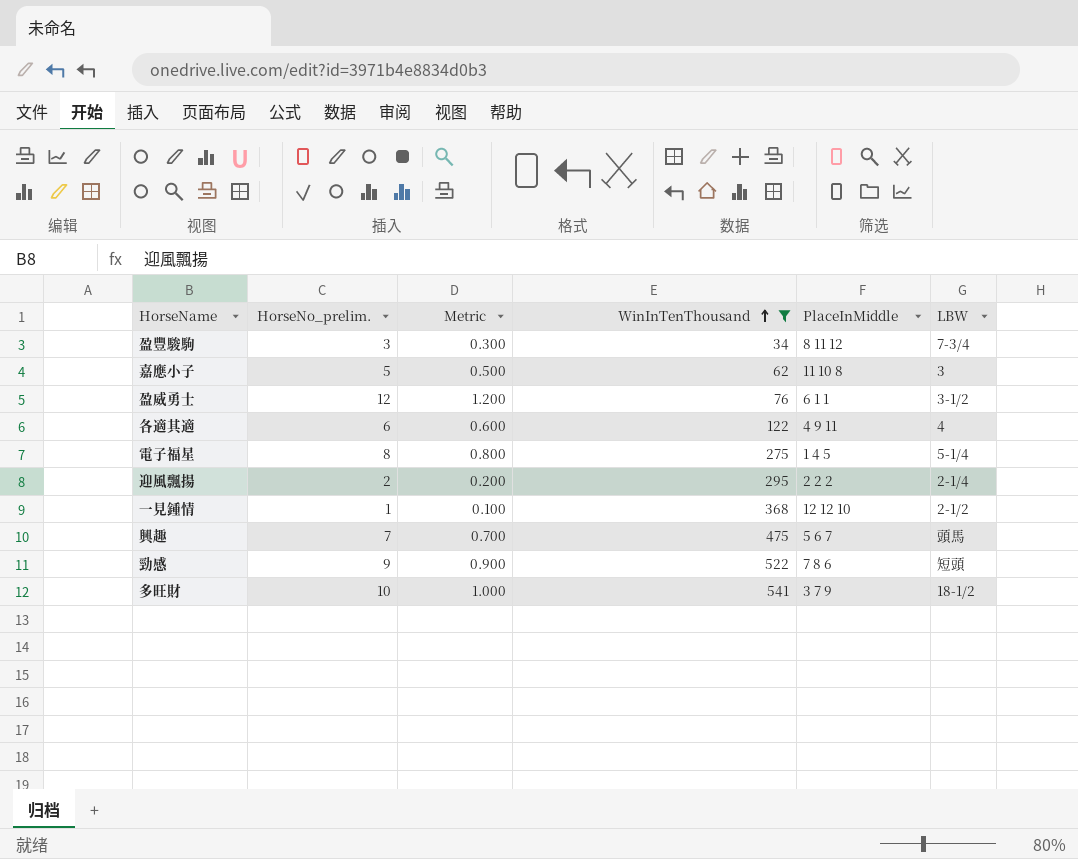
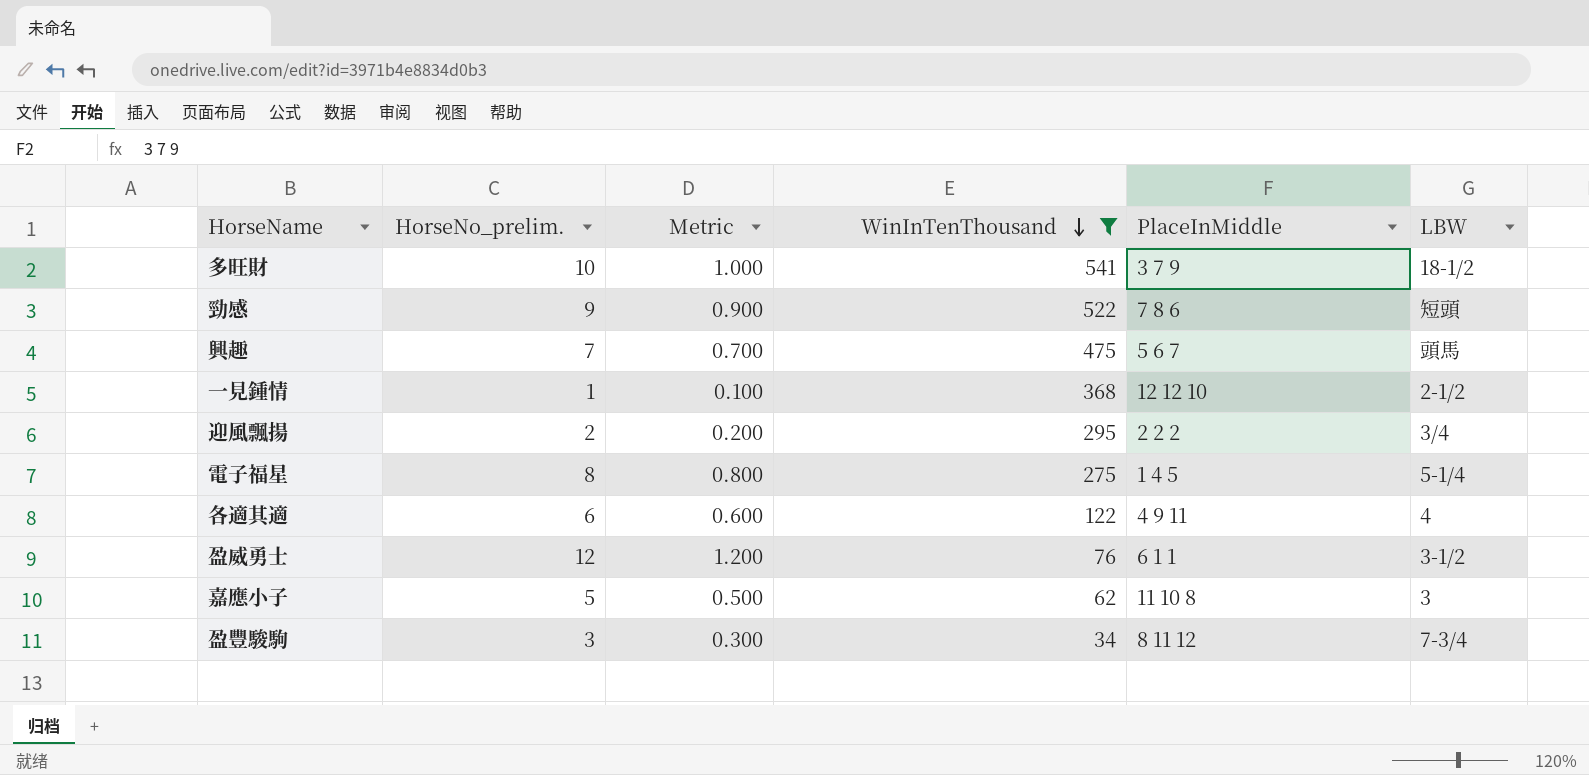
row order: WinInTenThousand ascending -> WinInTenThousand descending
迎風飄揚 | LBW: 2-1/4 -> 3/4

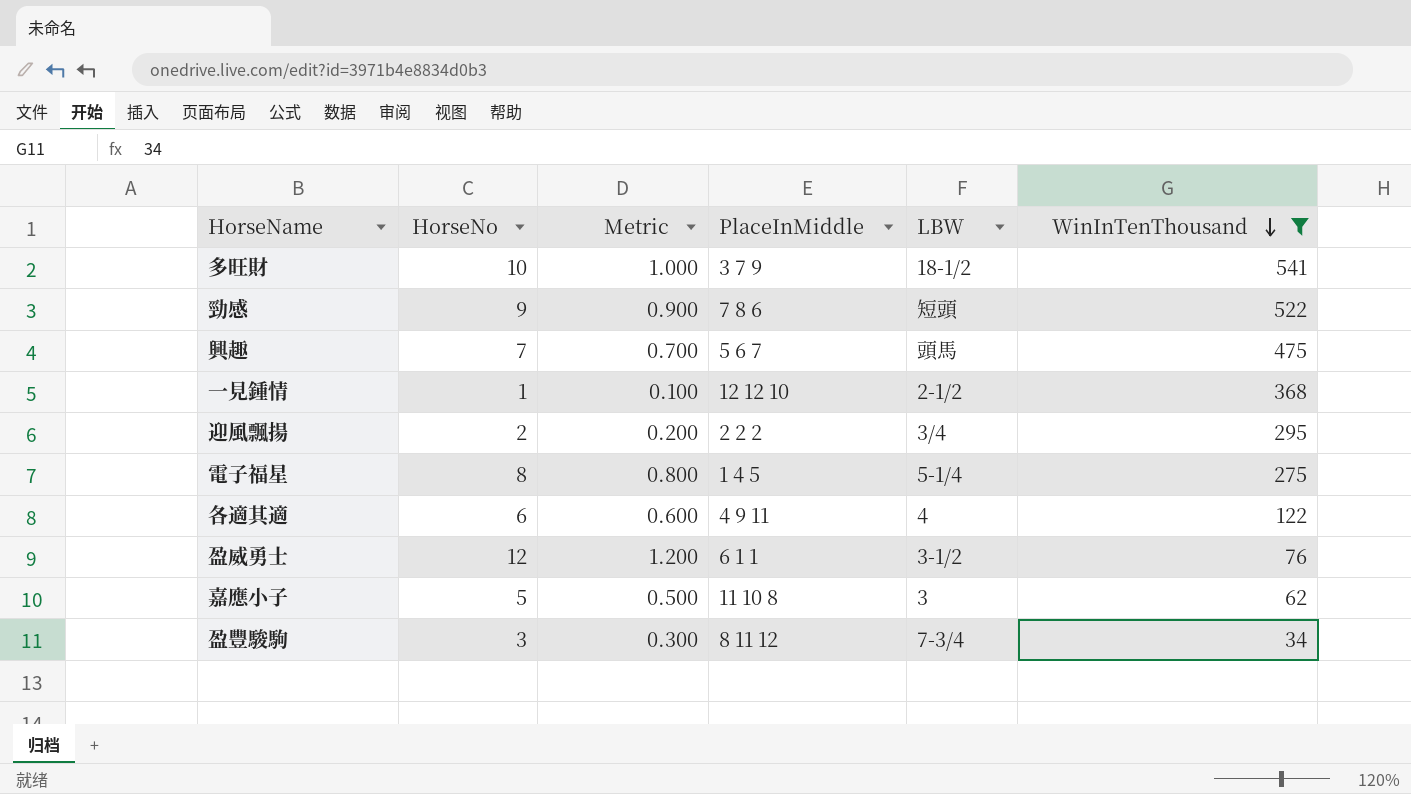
column name: HorseNo_prelim. -> HorseNo
column WinInTenThousand | position: 4 -> 6

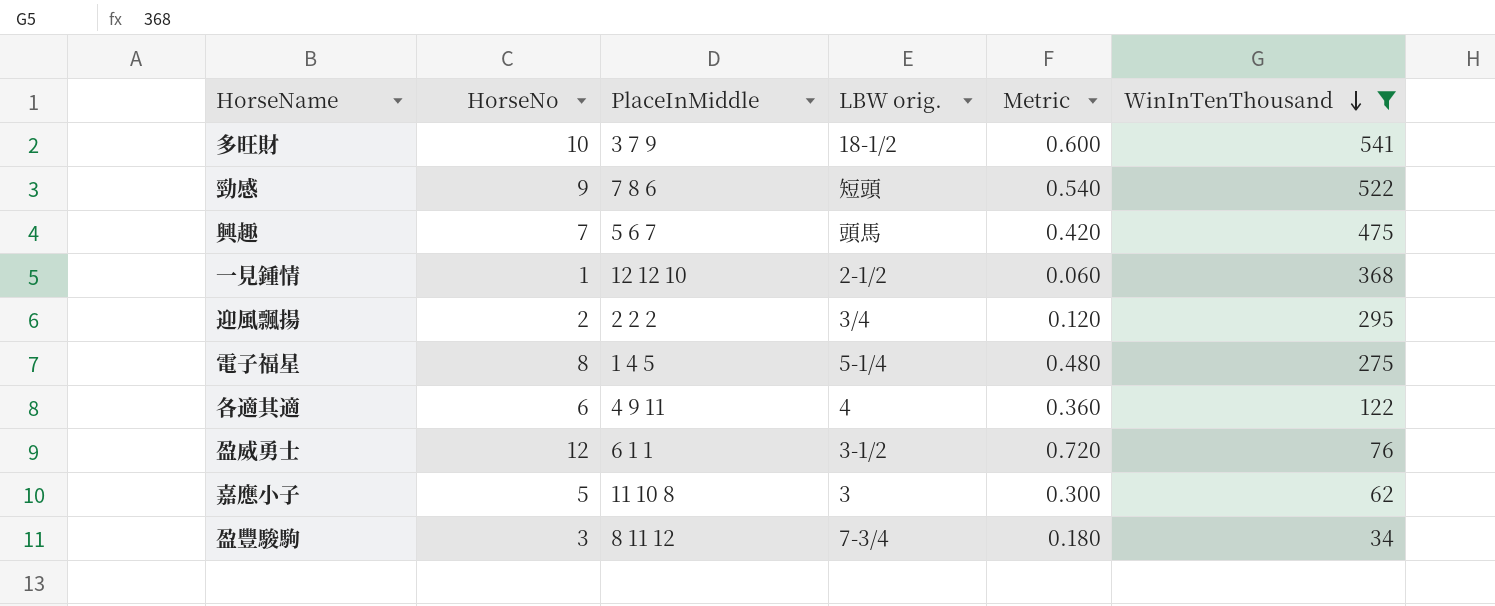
column name: LBW -> LBW orig.
column Metric | formula: [HorseNo] * 0.1 -> [HorseNo] * 0.06
column Metric | position: 3 -> 5

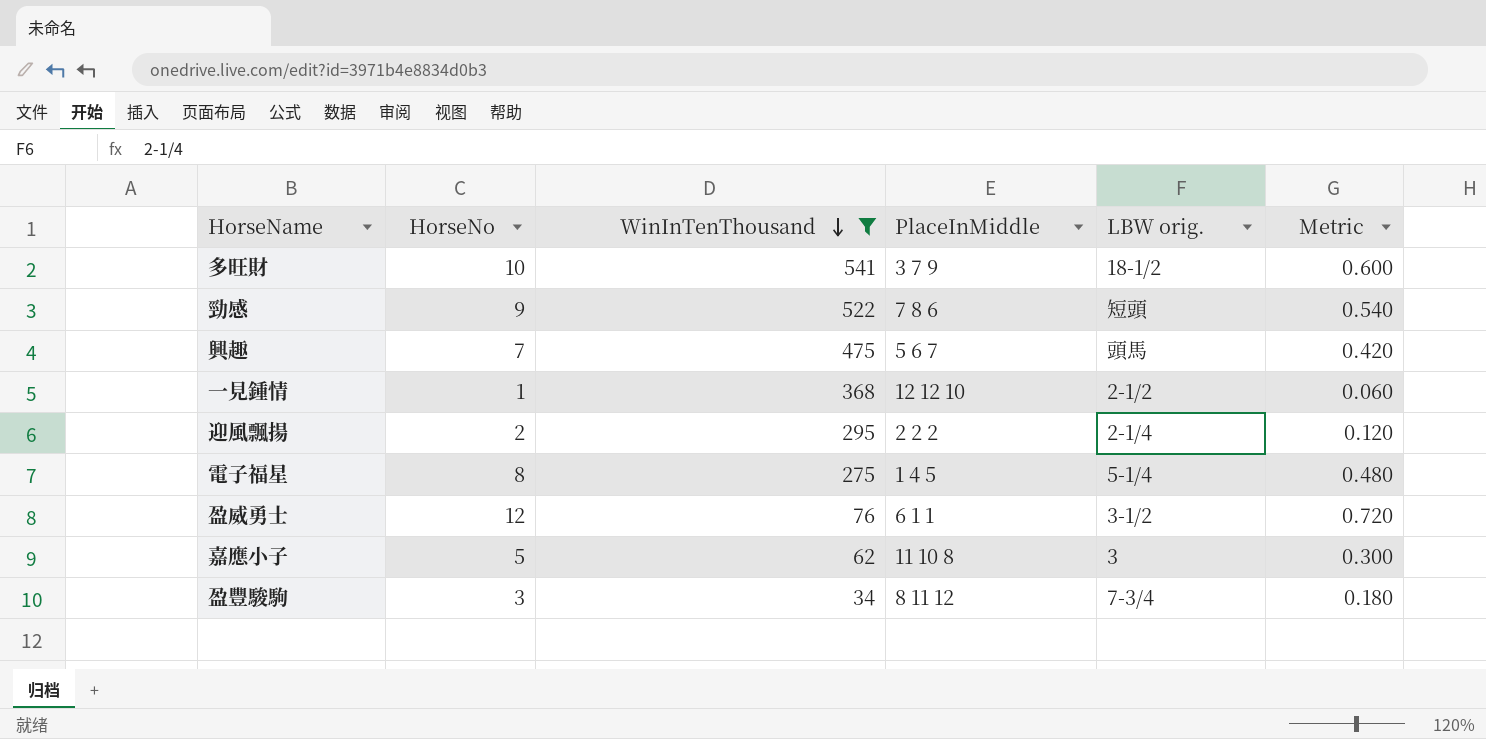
column WinInTenThousand | position: 6 -> 3
row 各適其適: 6 | 4 9 11 | 4 | 0.360 | 122 -> none
迎風飄揚 | LBW orig.: 3/4 -> 2-1/4

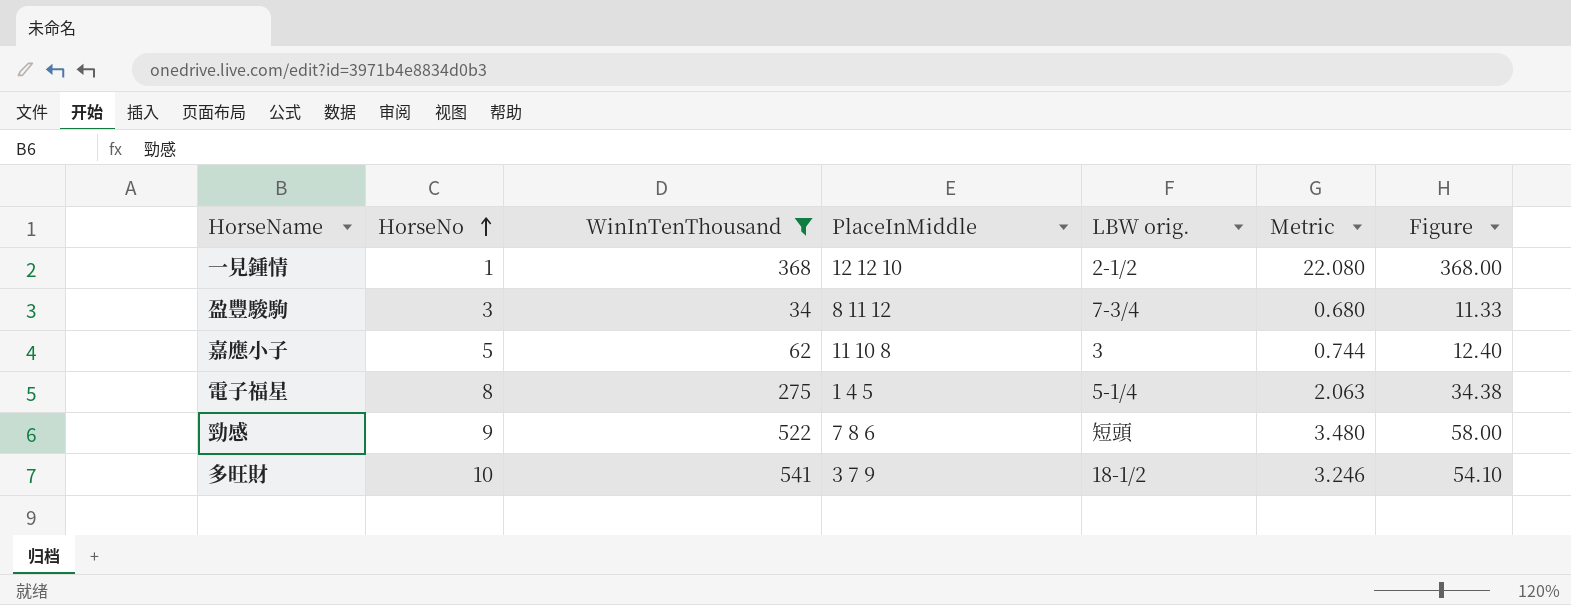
row order: WinInTenThousand descending -> HorseNo ascending
column Metric | formula: [HorseNo] * 0.06 -> [Figure] * 0.06
column Figure | formula: none -> [WinInTenThousand] / [HorseNo]
row 興趣: 7 | 475 | 5 6 7 | 頭馬 | 0.420 -> none
row 迎風飄揚: 2 | 295 | 2 2 2 | 2-1/4 | 0.120 -> none
row 盈威勇士: 12 | 76 | 6 1 1 | 3-1/2 | 0.720 -> none

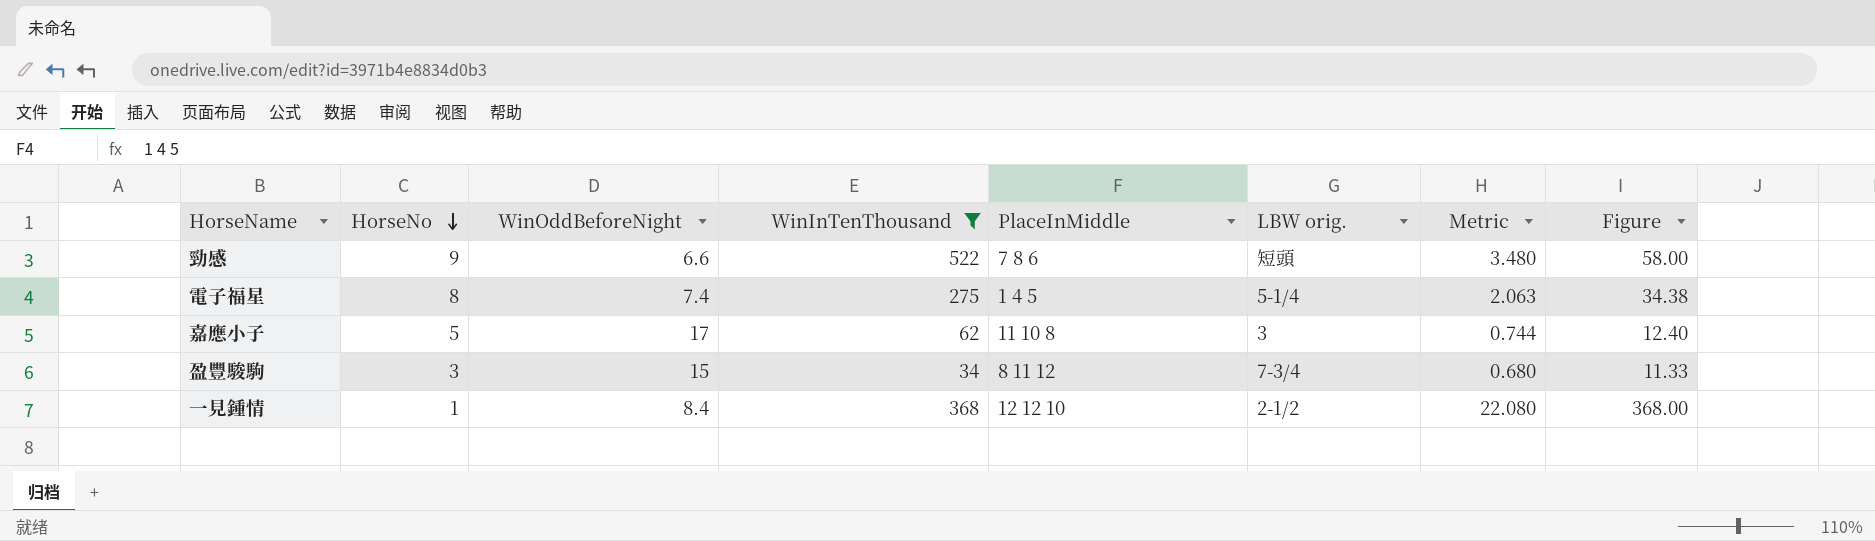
row order: HorseNo ascending -> HorseNo descending
column WinOddBeforeNight | position: none -> 3
row 多旺財: 10 | 541 | 3 7 9 | 18-1/2 | 3.246 | 54.10 -> none

